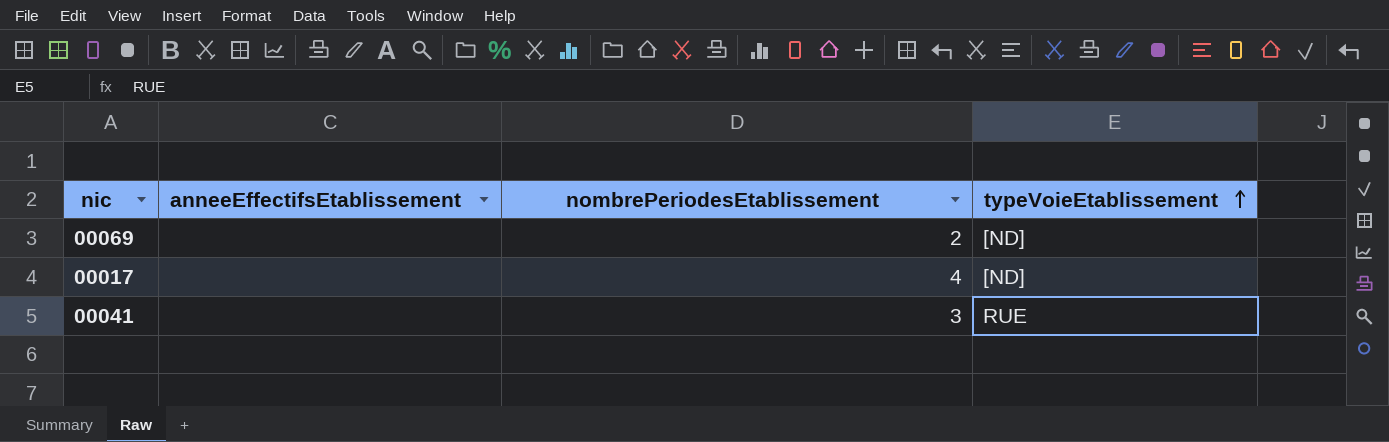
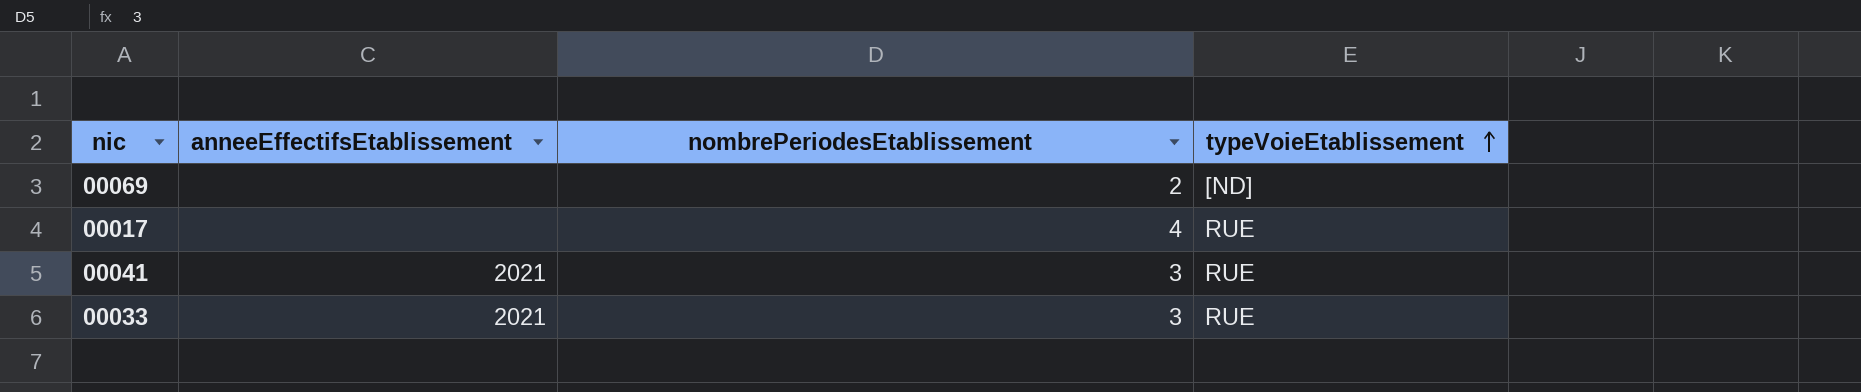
00017 | typeVoieEtablissement: [ND] -> RUE
00041 | anneeEffectifsEtablissement: none -> 2021
row 00033: none -> 2021 | 3 | RUE

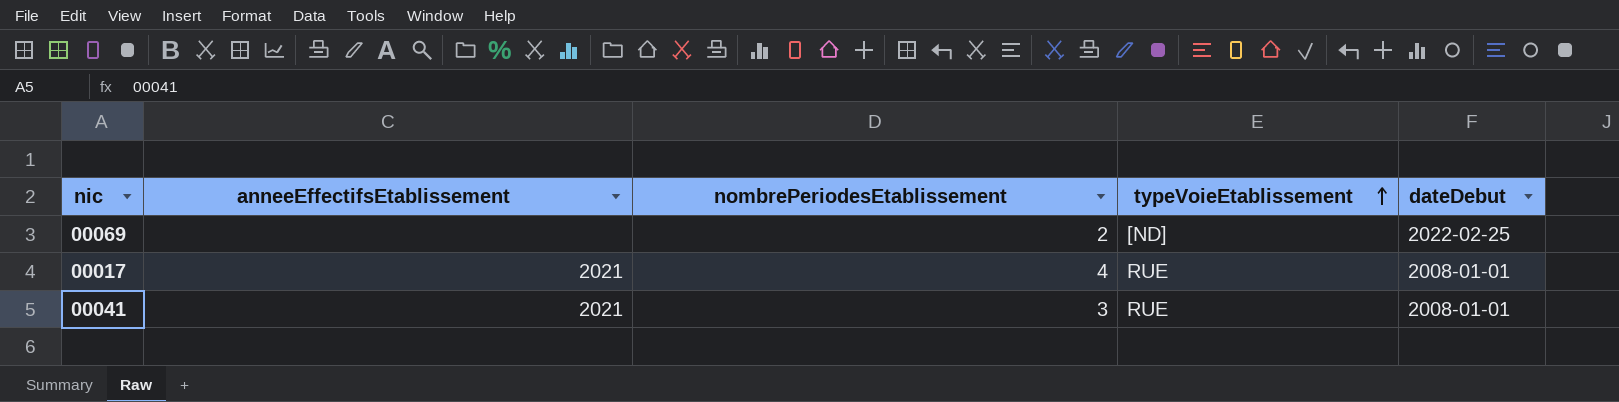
column dateDebut | position: none -> 5
row 00033: 2021 | 3 | RUE -> none
00017 | anneeEffectifsEtablissement: none -> 2021

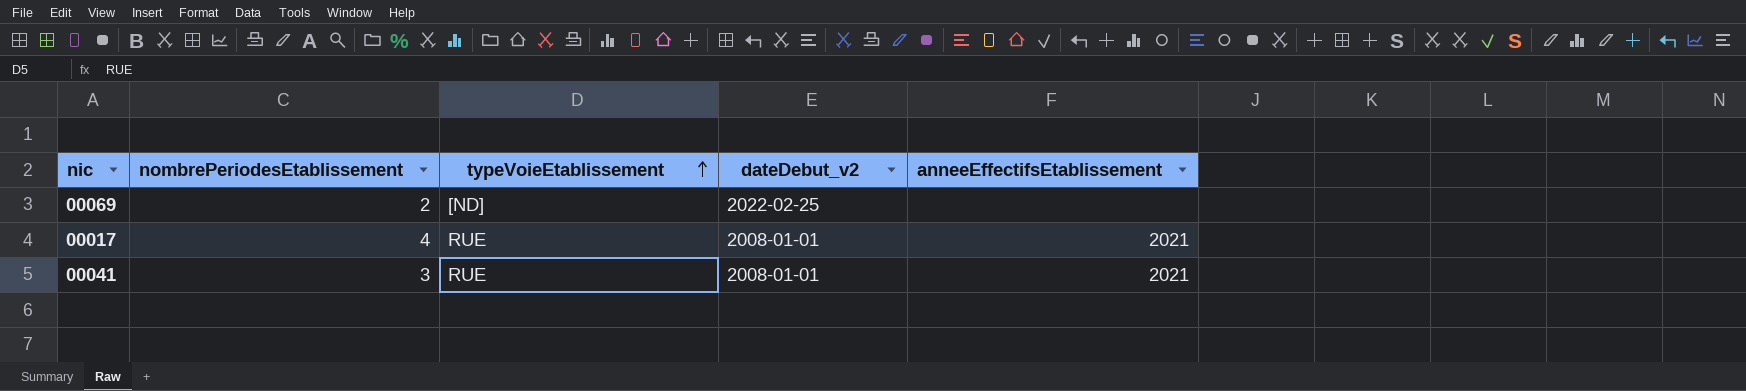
column name: dateDebut -> dateDebut_v2
column anneeEffectifsEtablissement | position: 2 -> 5

